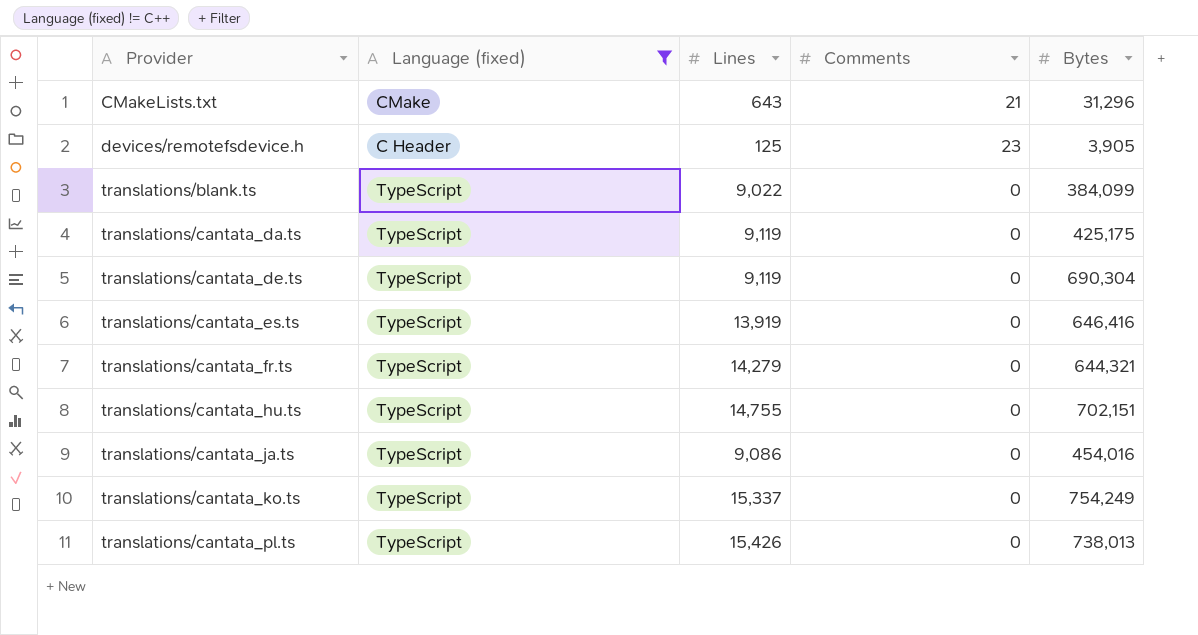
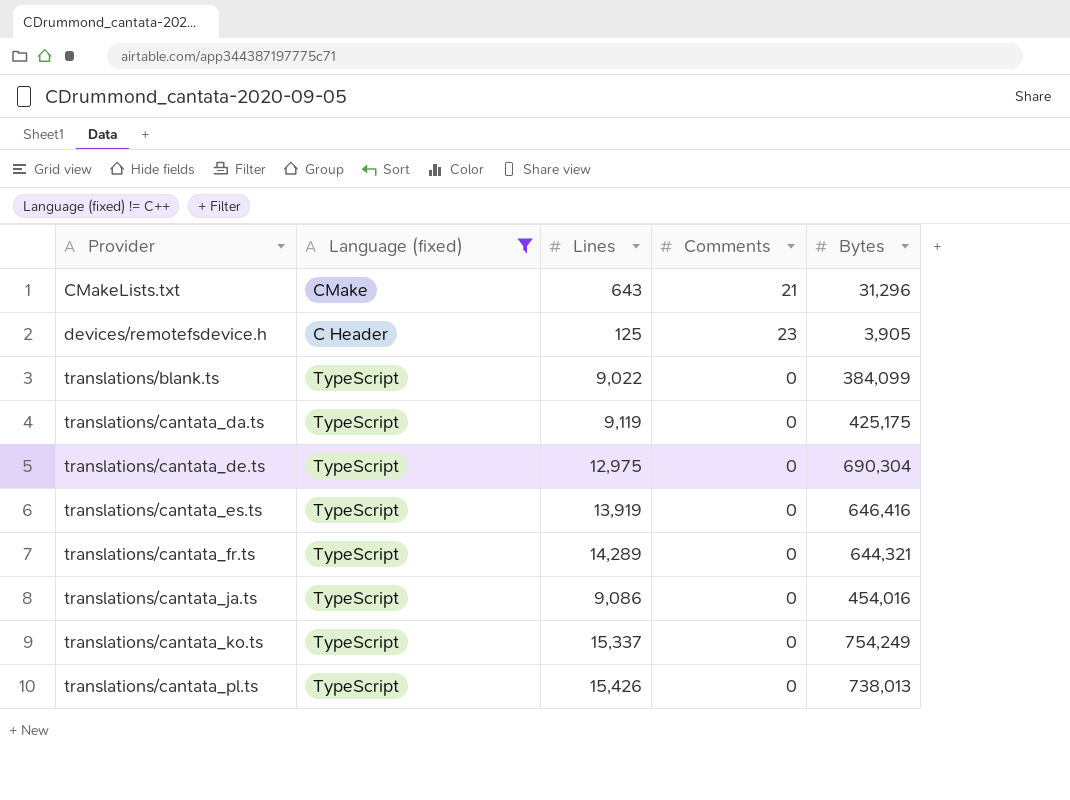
row translations/cantata_hu.ts: TypeScript | 14,755 | 0 | 702,151 -> none
translations/cantata_de.ts | Lines: 9,119 -> 12,975
translations/cantata_fr.ts | Lines: 14,279 -> 14,289

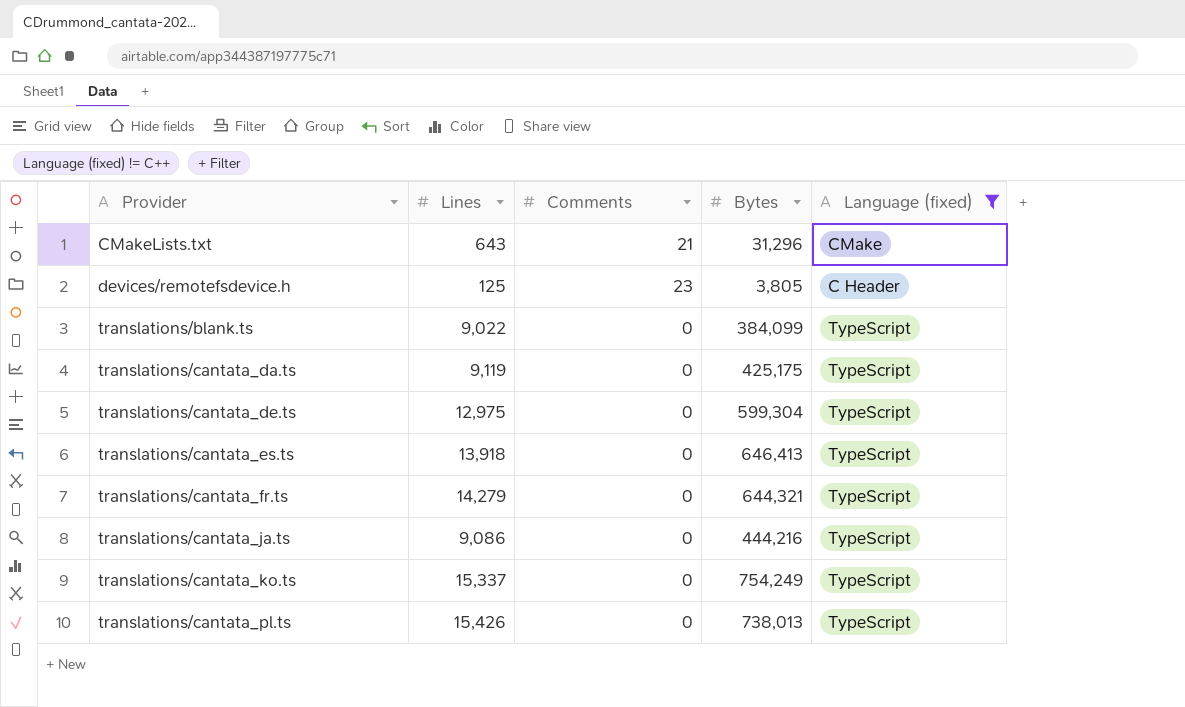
column Language (fixed) | position: 2 -> 5
devices/remotefsdevice.h | Bytes: 3,905 -> 3,805
translations/cantata_de.ts | Bytes: 690,304 -> 599,304
translations/cantata_es.ts | Lines: 13,919 -> 13,918
translations/cantata_es.ts | Bytes: 646,416 -> 646,413
translations/cantata_fr.ts | Lines: 14,289 -> 14,279
translations/cantata_ja.ts | Bytes: 454,016 -> 444,216

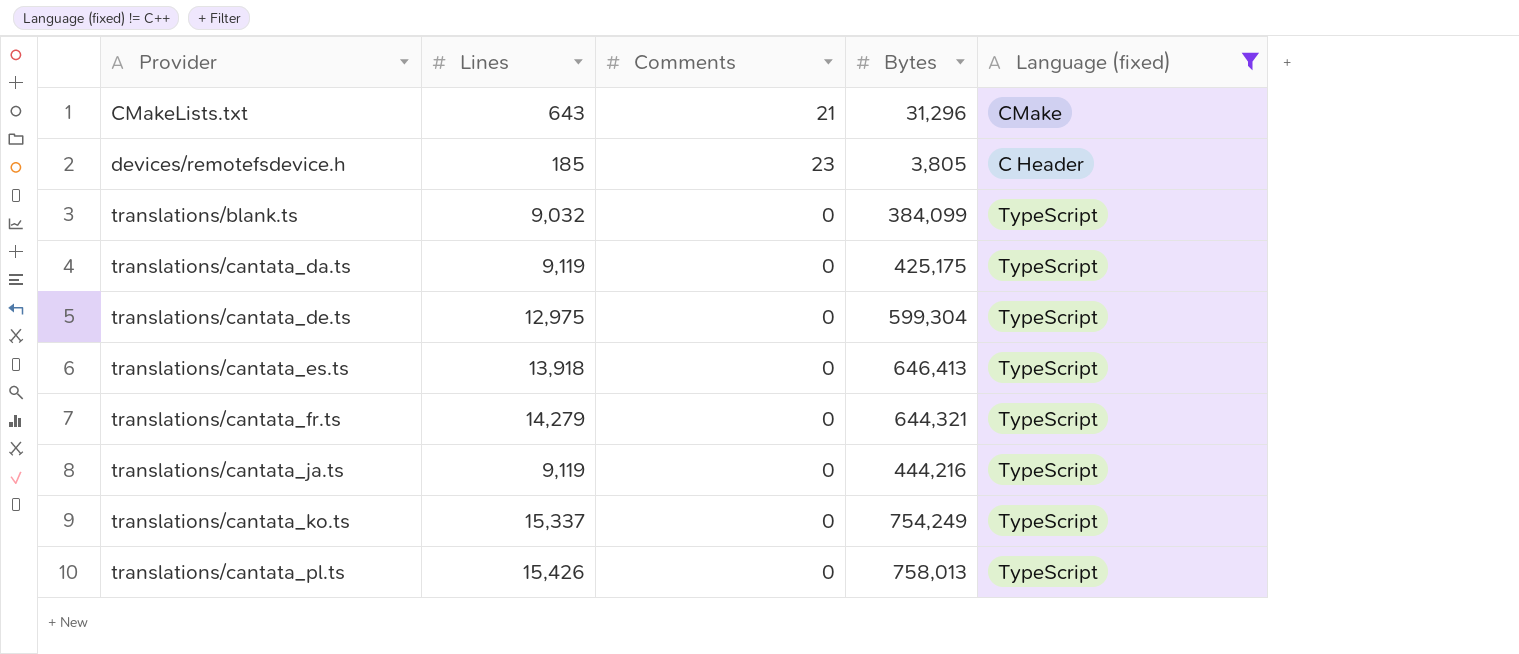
devices/remotefsdevice.h | Lines: 125 -> 185
translations/blank.ts | Lines: 9,022 -> 9,032
translations/cantata_ja.ts | Lines: 9,086 -> 9,119
translations/cantata_pl.ts | Bytes: 738,013 -> 758,013

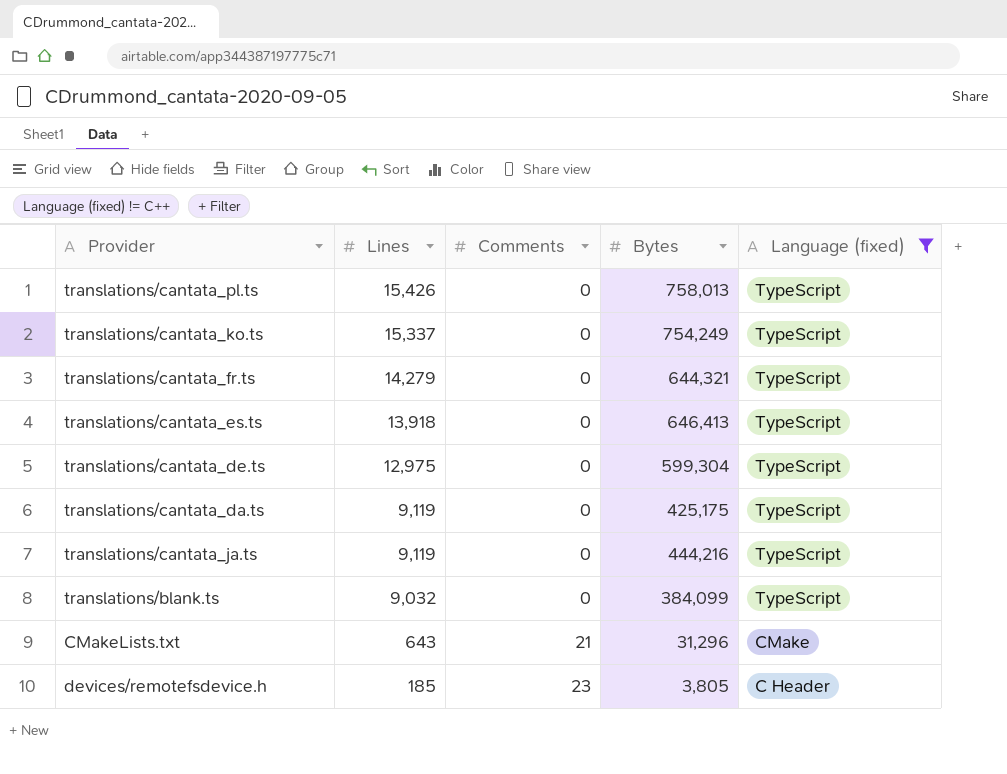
row order: Provider ascending -> Lines descending

